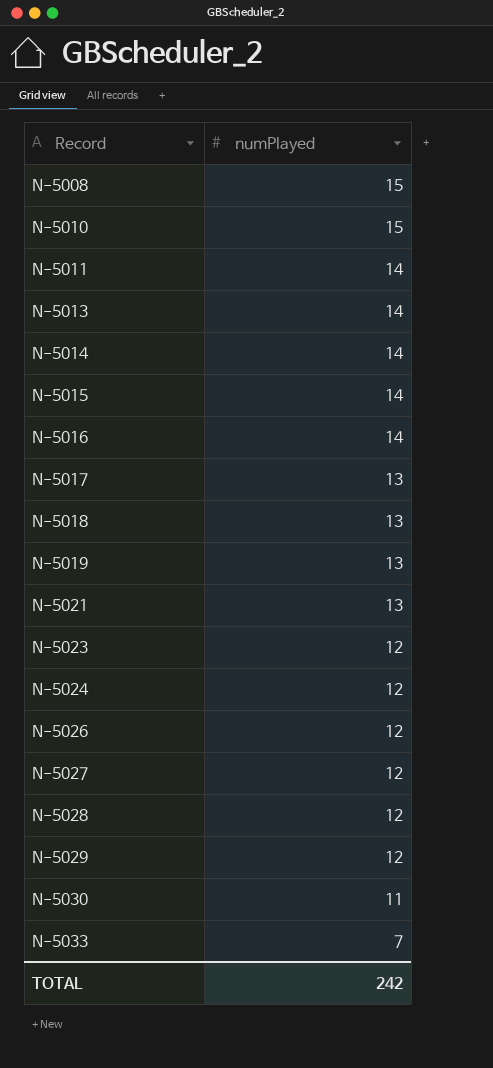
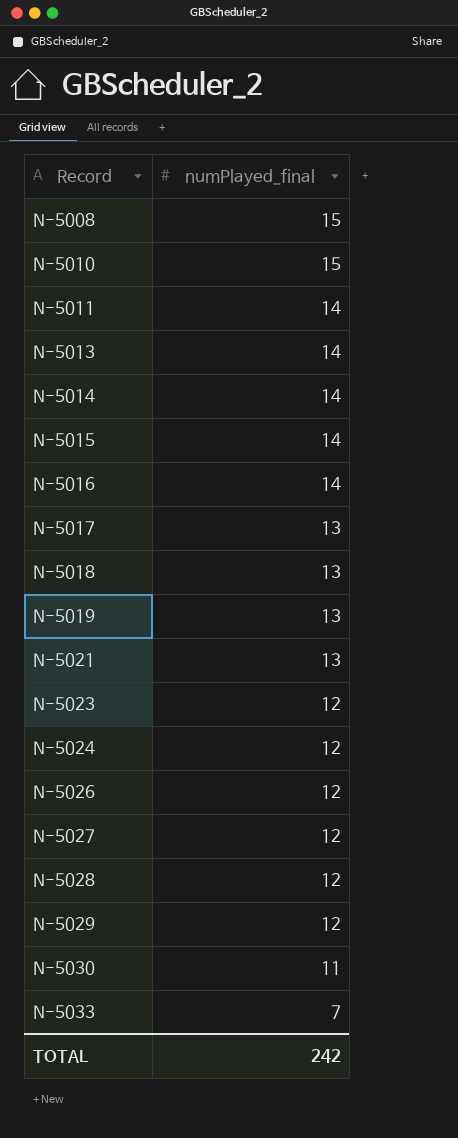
column name: numPlayed -> numPlayed_final

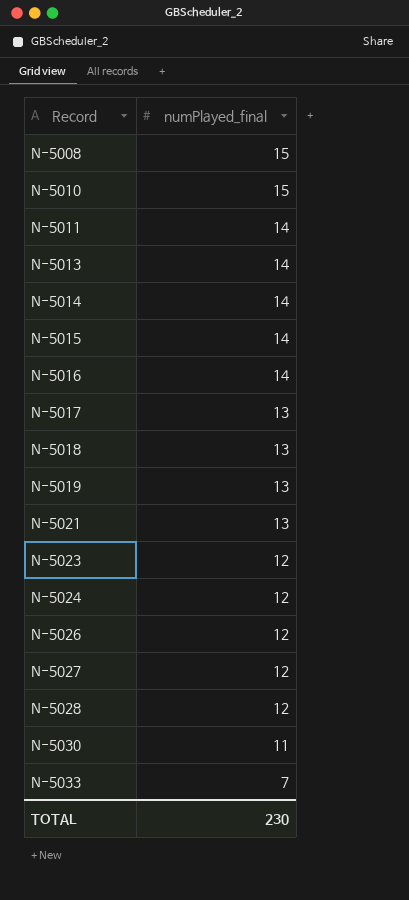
row N-5029: 12 -> none
TOTAL | numPlayed_final: 242 -> 230

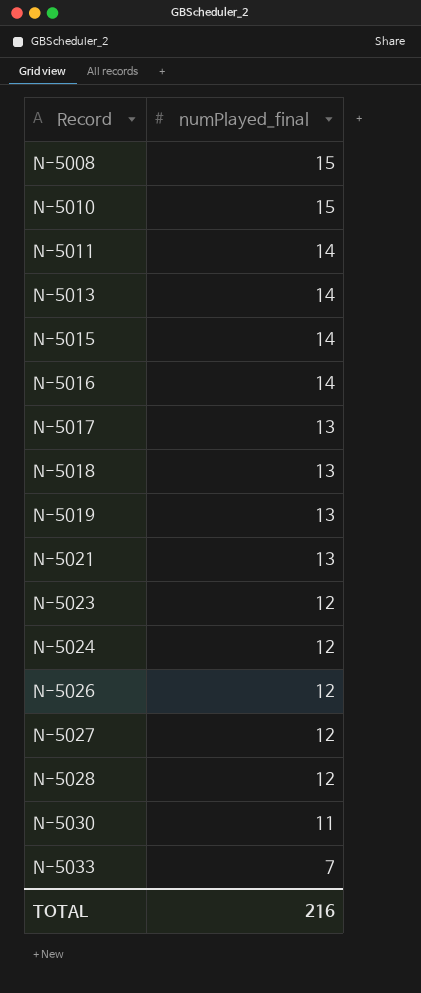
row N-5014: 14 -> none
TOTAL | numPlayed_final: 230 -> 216

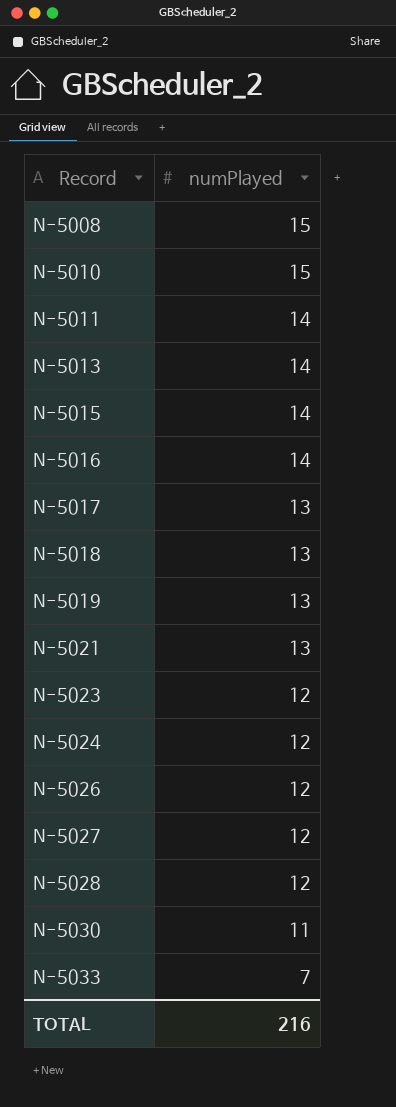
column name: numPlayed_final -> numPlayed

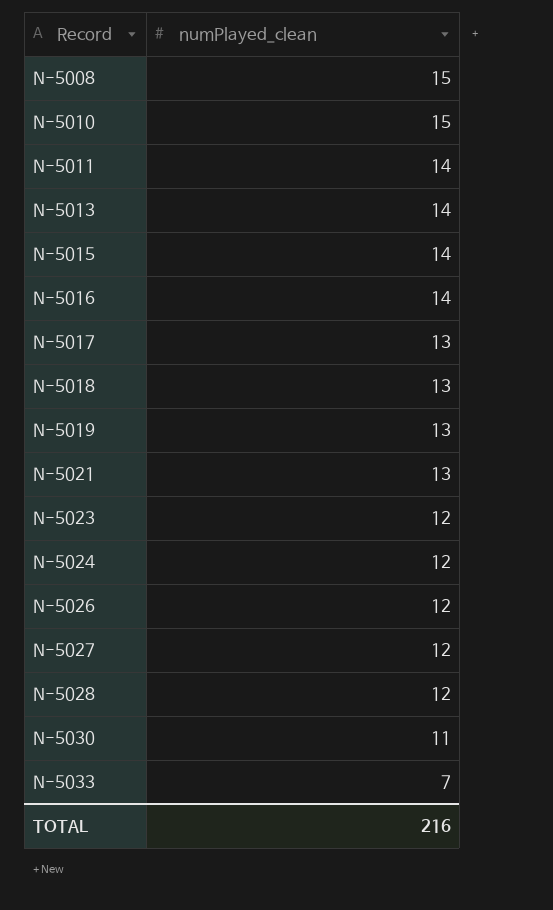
column name: numPlayed -> numPlayed_clean

